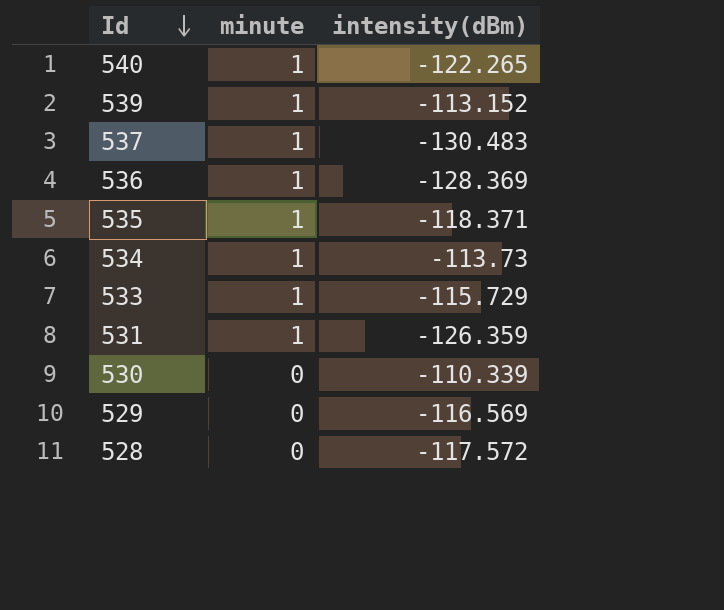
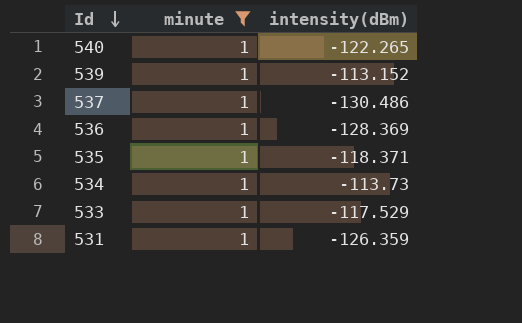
filter: none -> minute = 1
537 | intensity(dBm): -130.483 -> -130.486
533 | intensity(dBm): -115.729 -> -117.529

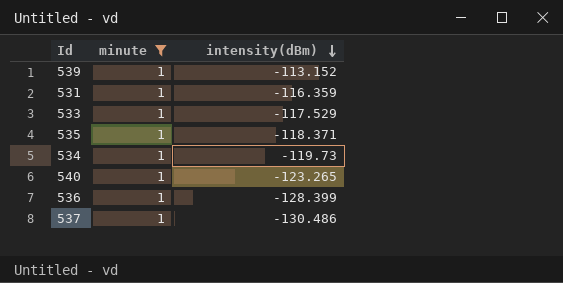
row order: Id descending -> intensity(dBm) descending
531 | intensity(dBm): -126.359 -> -116.359
534 | intensity(dBm): -113.73 -> -119.73
540 | intensity(dBm): -122.265 -> -123.265
536 | intensity(dBm): -128.369 -> -128.399

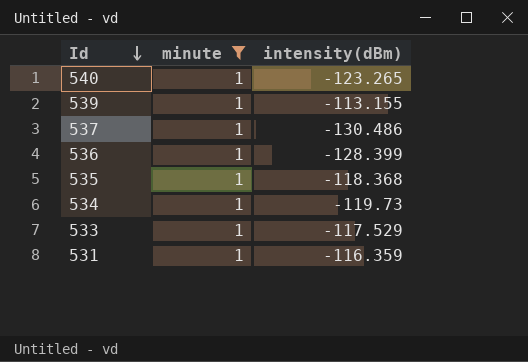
row order: intensity(dBm) descending -> Id descending
539 | intensity(dBm): -113.152 -> -113.155
535 | intensity(dBm): -118.371 -> -118.368

